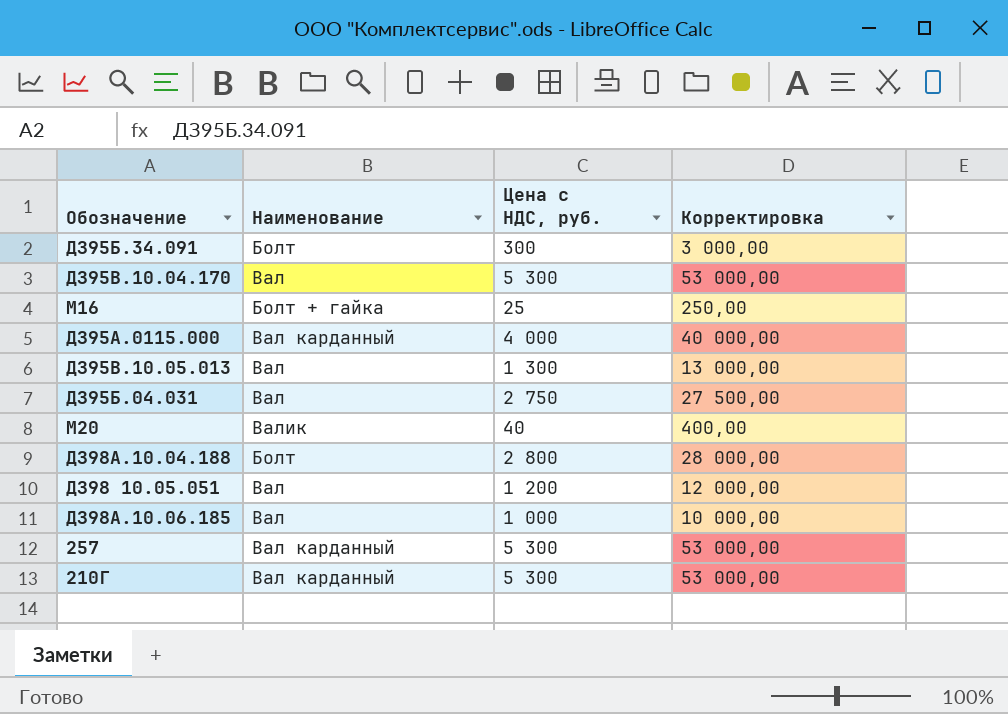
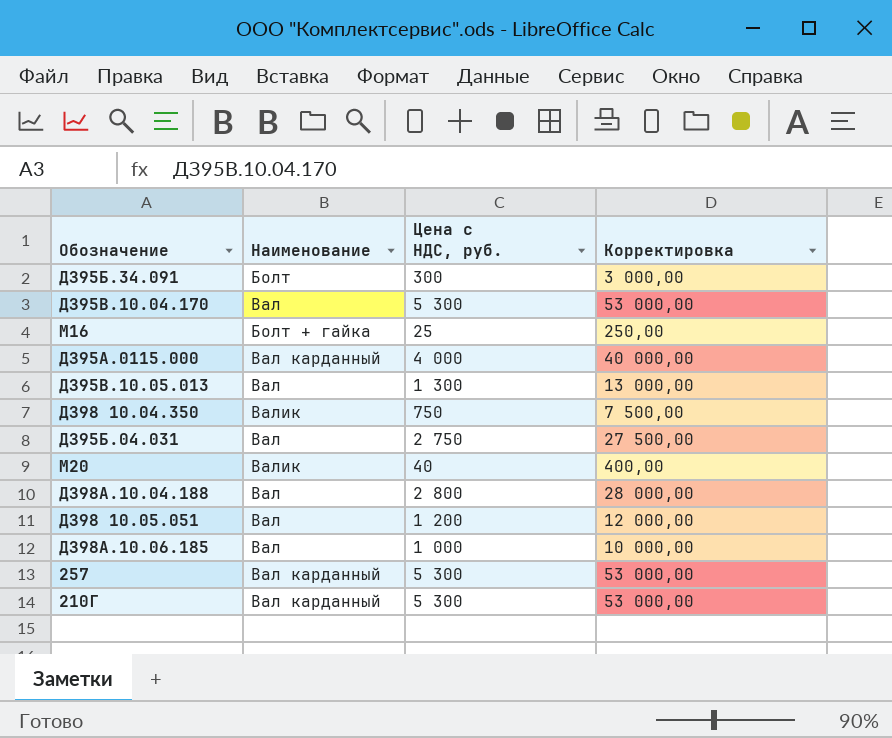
row ДЗ98 10.04.350: none -> Валик | 750 | 7 500,00
ДЗ98А.10.04.188 | Наименование: Болт -> Вал

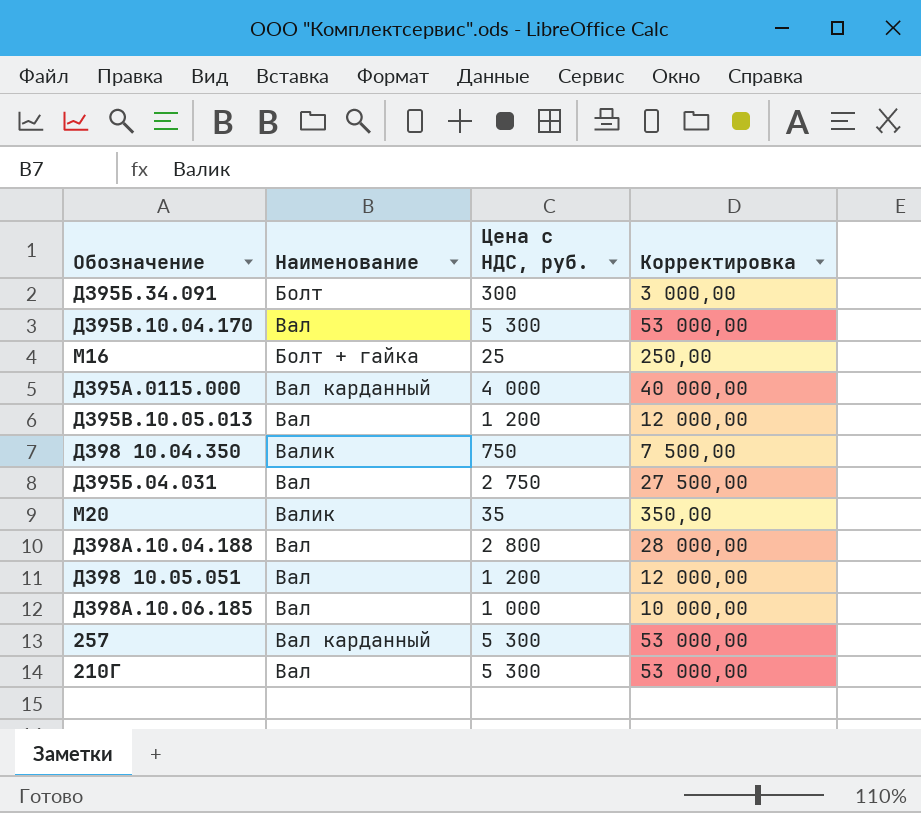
ДЗ95В.10.05.013 | Цена с НДС, руб.: 1 300 -> 1 200
ДЗ95В.10.05.013 | Корректировка: 13 000,00 -> 12 000,00
М20 | Цена с НДС, руб.: 40 -> 35
М20 | Корректировка: 400,00 -> 350,00
210Г | Наименование: Вал карданный -> Вал

